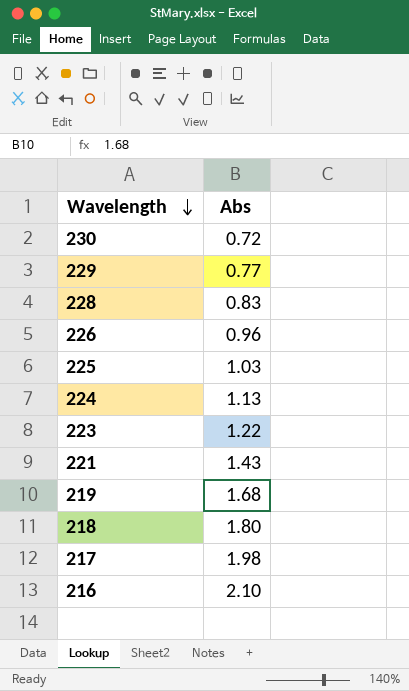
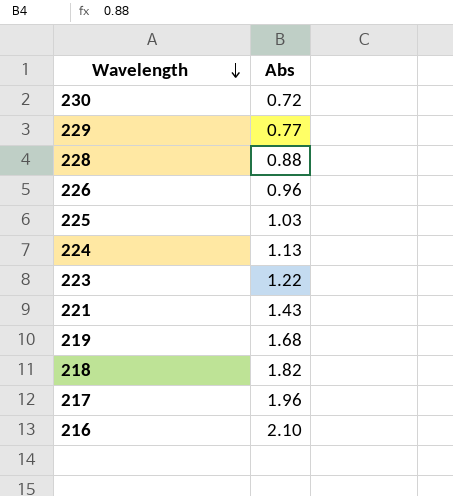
228 | Abs: 0.83 -> 0.88
218 | Abs: 1.80 -> 1.82
217 | Abs: 1.98 -> 1.96

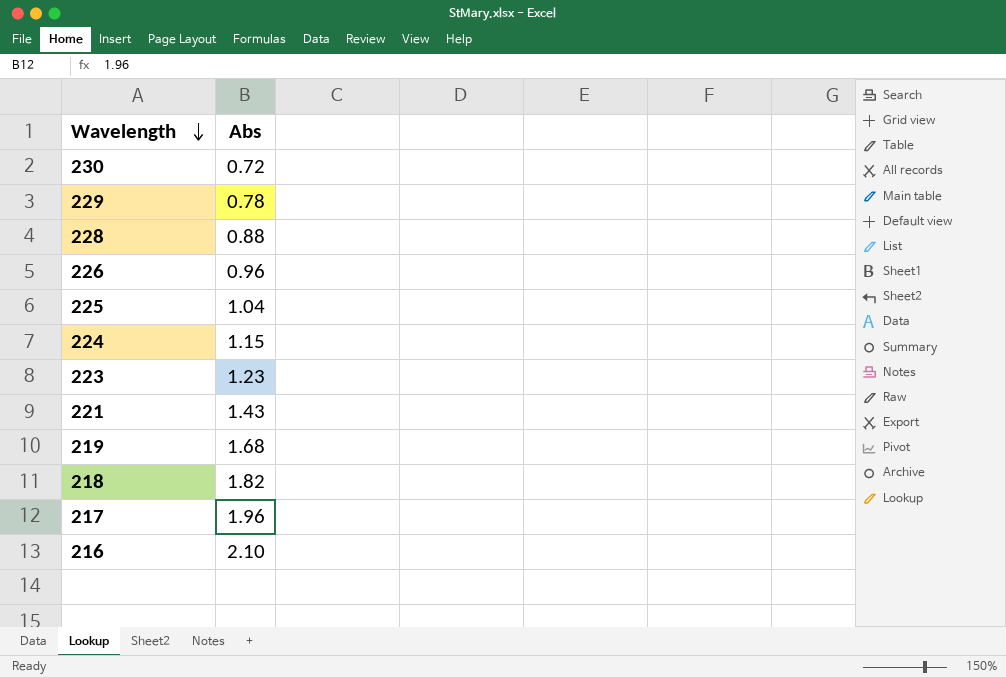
229 | Abs: 0.77 -> 0.78
225 | Abs: 1.03 -> 1.04
224 | Abs: 1.13 -> 1.15
223 | Abs: 1.22 -> 1.23

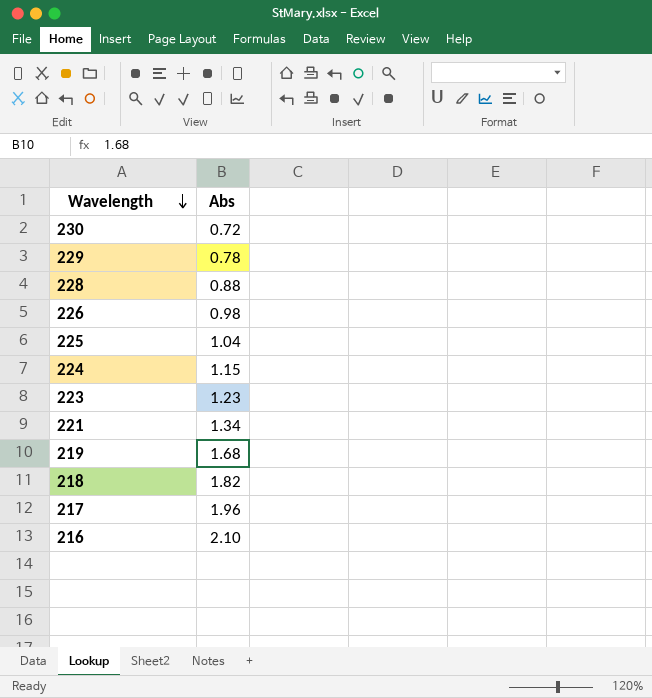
226 | Abs: 0.96 -> 0.98
221 | Abs: 1.43 -> 1.34

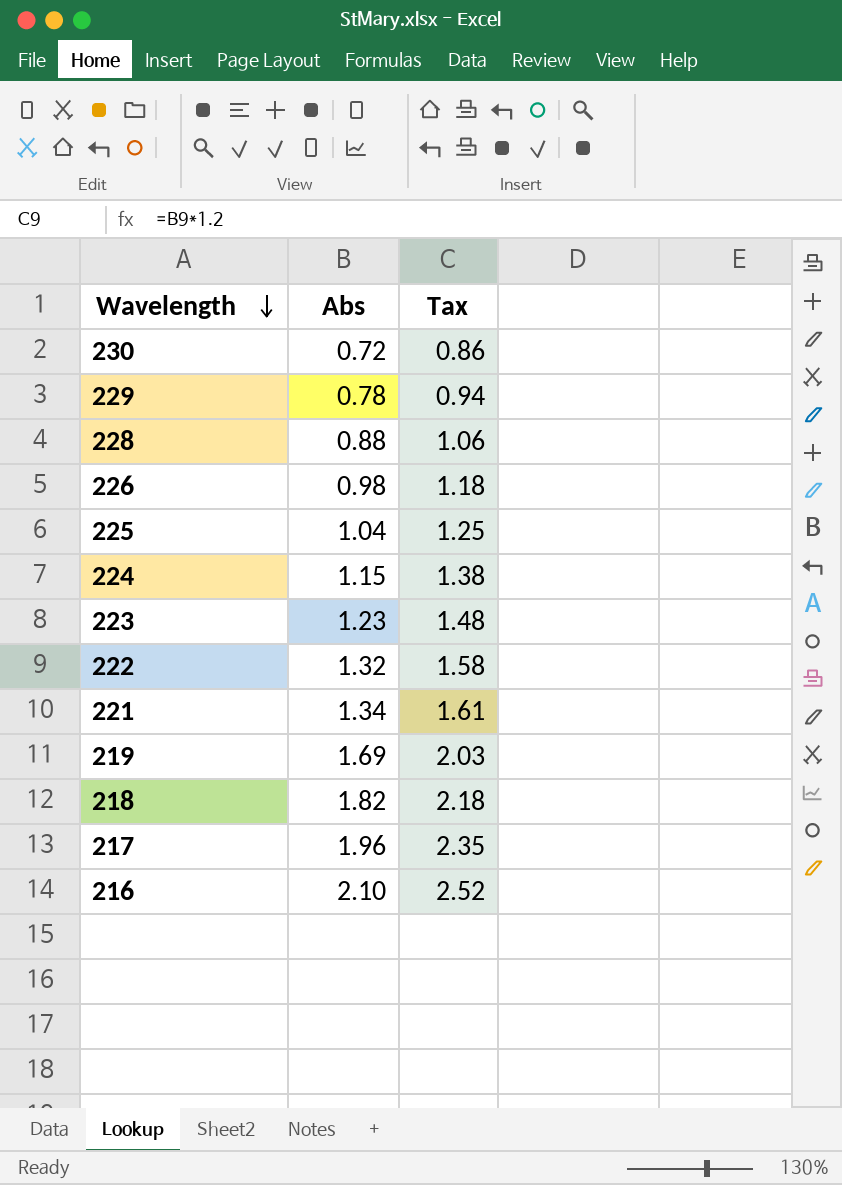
column Tax | formula: none -> [Abs] * 1.2
row 222: none -> 1.32 | 1.58
219 | Abs: 1.68 -> 1.69

